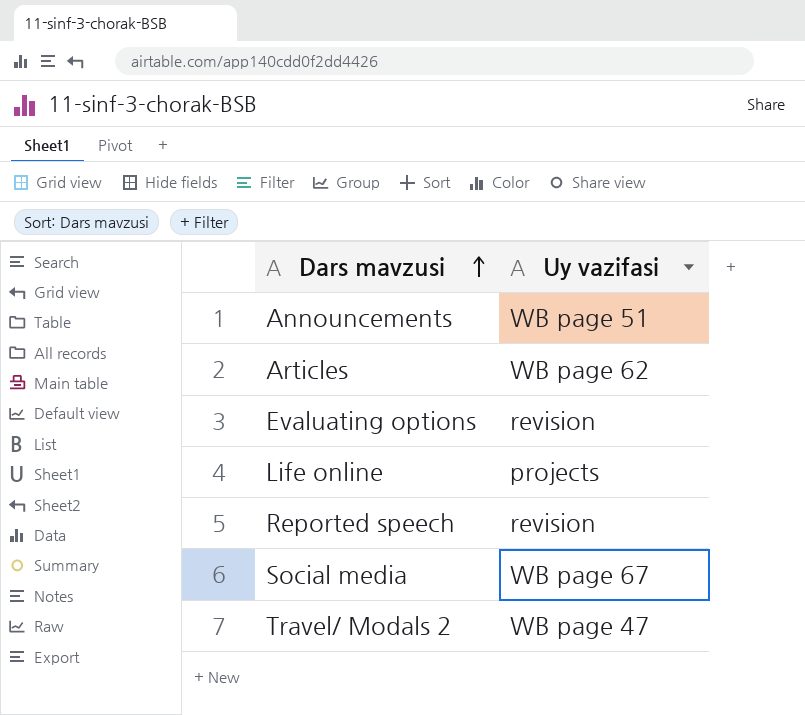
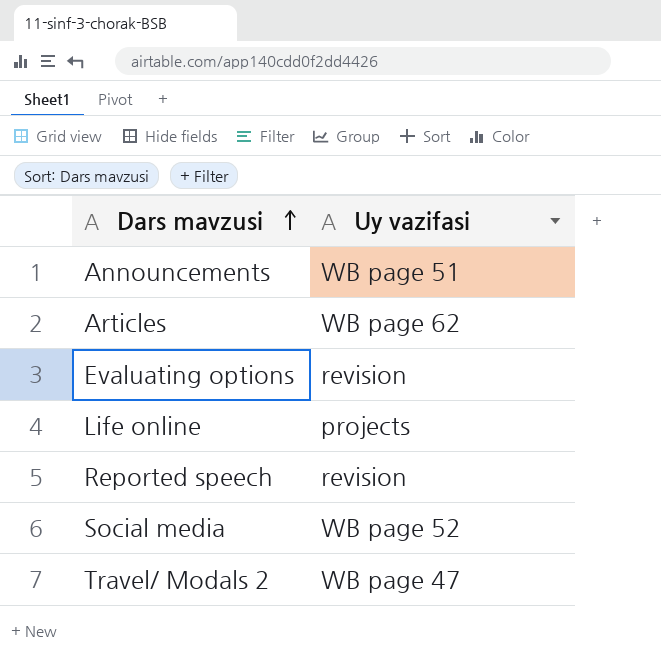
Social media | Uy vazifasi: WB page 67 -> WB page 52

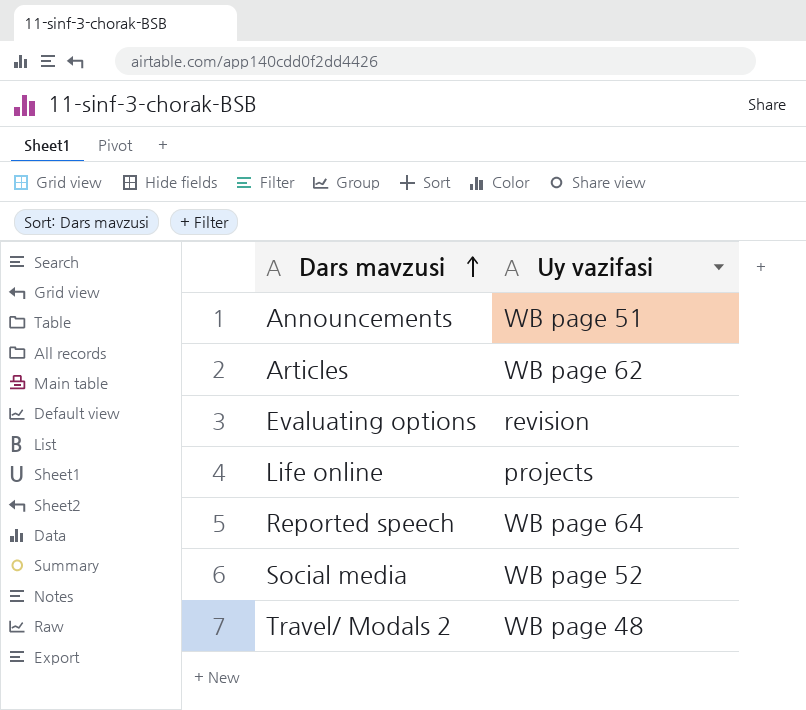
Reported speech | Uy vazifasi: revision -> WB page 64
Travel/ Modals 2 | Uy vazifasi: WB page 47 -> WB page 48

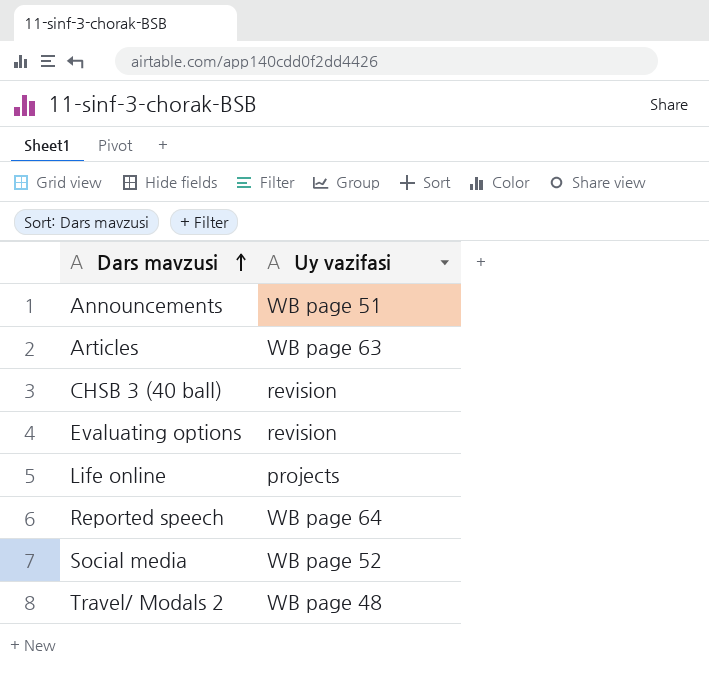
Articles | Uy vazifasi: WB page 62 -> WB page 63
row CHSB 3 (40 ball): none -> revision

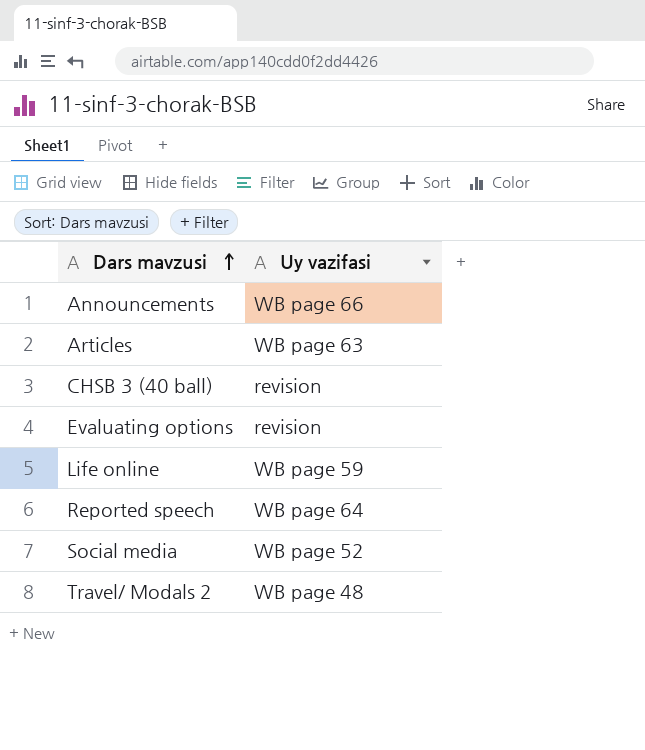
Announcements | Uy vazifasi: WB page 51 -> WB page 66
Life online | Uy vazifasi: projects -> WB page 59

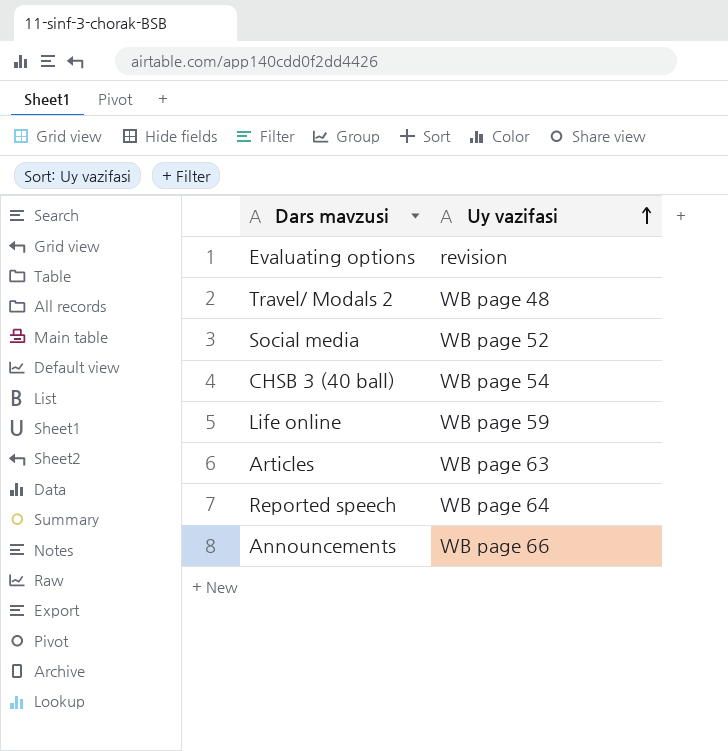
row order: Dars mavzusi ascending -> Uy vazifasi ascending
CHSB 3 (40 ball) | Uy vazifasi: revision -> WB page 54

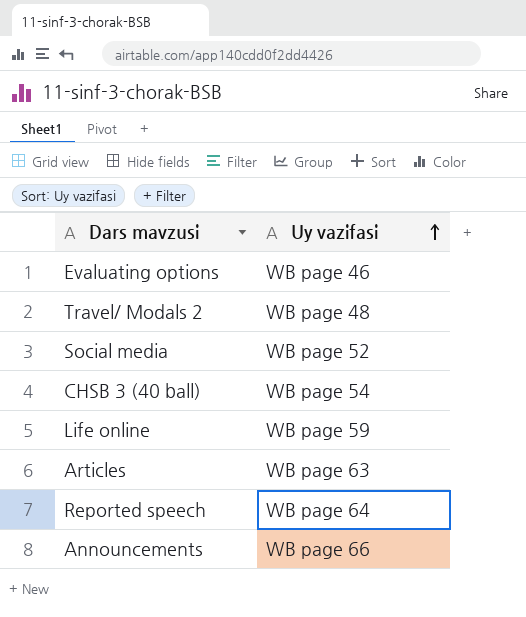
Evaluating options | Uy vazifasi: revision -> WB page 46

